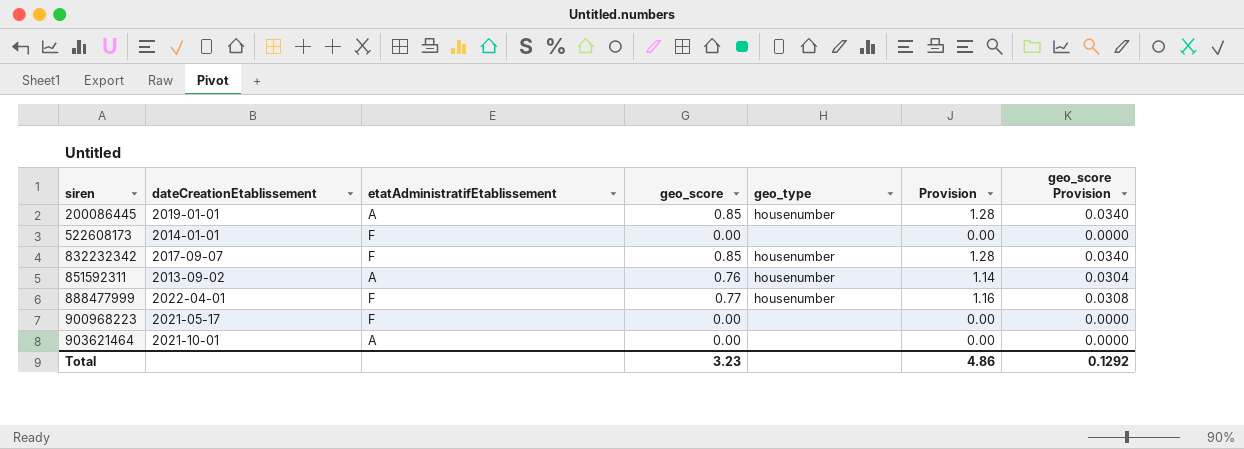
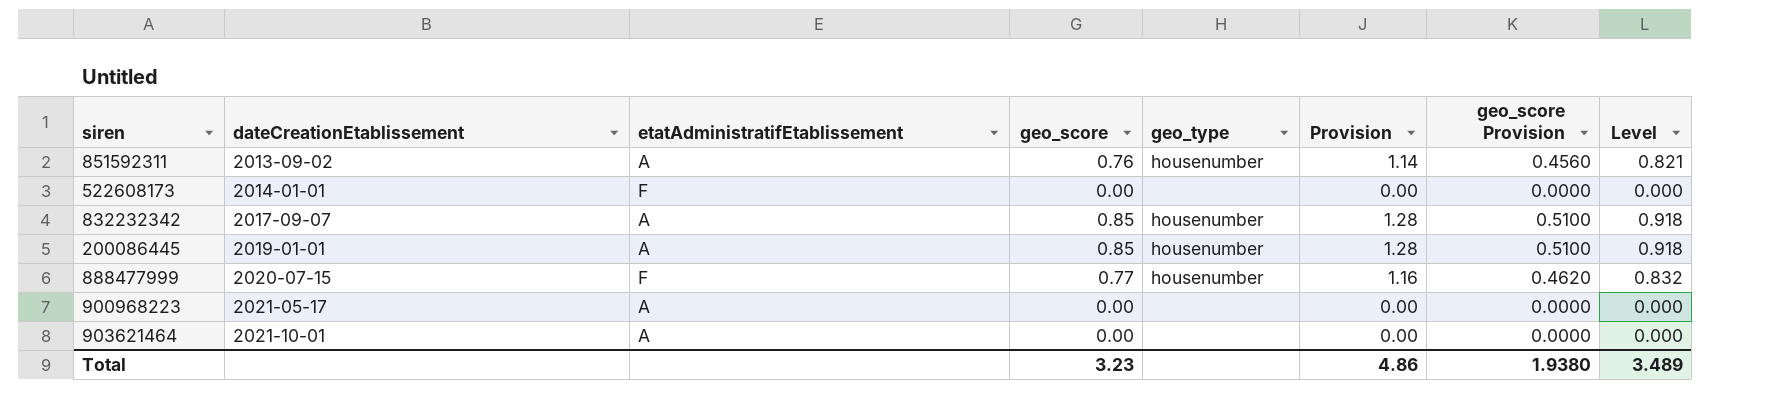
row order: siren ascending -> dateCreationEtablissement ascending
column geo_score Provision | formula: [geo_score] * 0.04 -> [geo_score] * 0.6
column Level | formula: none -> [geo_score] * 1.08
832232342 | etatAdministratifEtablissement: F -> A
888477999 | dateCreationEtablissement: 2022-04-01 -> 2020-07-15
900968223 | etatAdministratifEtablissement: F -> A
Total | geo_score Provision: 0.1292 -> 1.9380

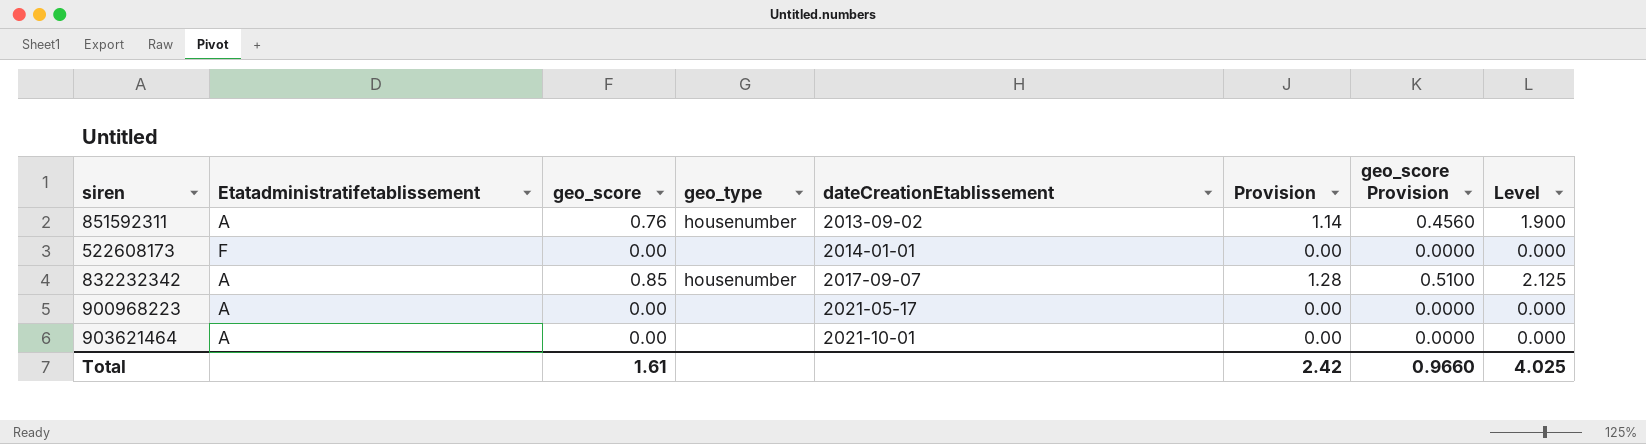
column name: etatAdministratifEtablissement -> Etatadministratifetablissement
column dateCreationEtablissement | position: 2 -> 5
column Level | formula: [geo_score] * 1.08 -> [geo_score] * 2.5
row 200086445: 2019-01-01 | A | 0.85 | housenumber | 1.28 | 0.5100 | 0.918 -> none
row 888477999: 2020-07-15 | F | 0.77 | housenumber | 1.16 | 0.4620 | 0.832 -> none
Total | geo_score: 3.23 -> 1.61
Total | Provision: 4.86 -> 2.42
Total | geo_score Provision: 1.9380 -> 0.9660
Total | Level: 3.489 -> 4.025

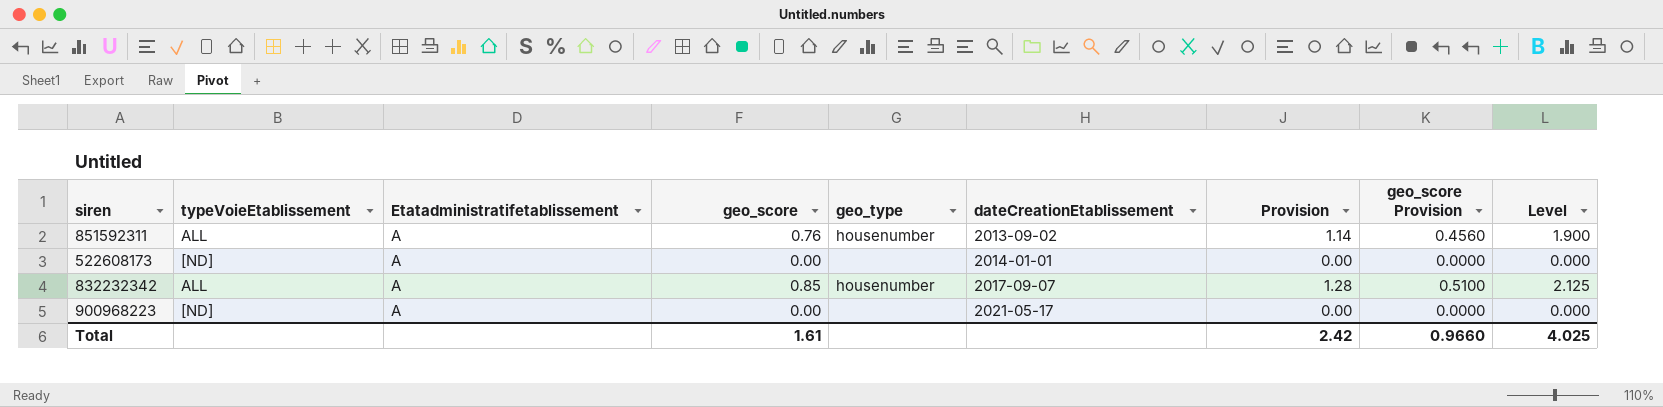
column typeVoieEtablissement | position: none -> 2
row 903621464: A | 0.00 | none | 2021-10-01 | 0.00 | 0.0000 | 0.000 -> none
522608173 | Etatadministratifetablissement: F -> A

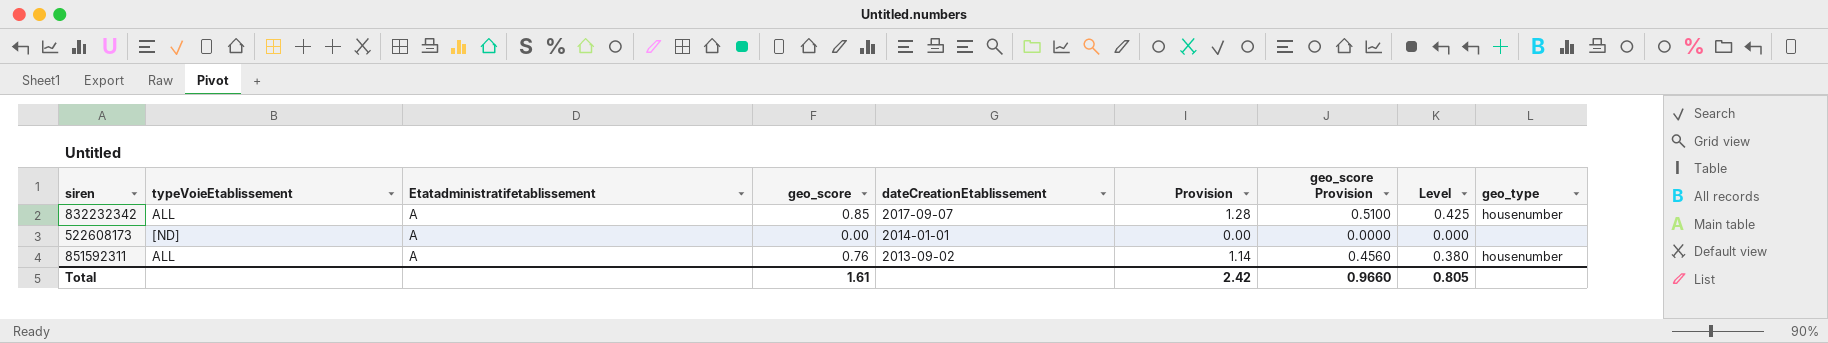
row order: dateCreationEtablissement ascending -> dateCreationEtablissement descending
column Level | formula: [geo_score] * 2.5 -> [geo_score] * 0.5
column geo_type | position: 5 -> 9
row 900968223: [ND] | A | 0.00 | none | 2021-05-17 | 0.00 | 0.0000 | 0.000 -> none
Total | Level: 4.025 -> 0.805

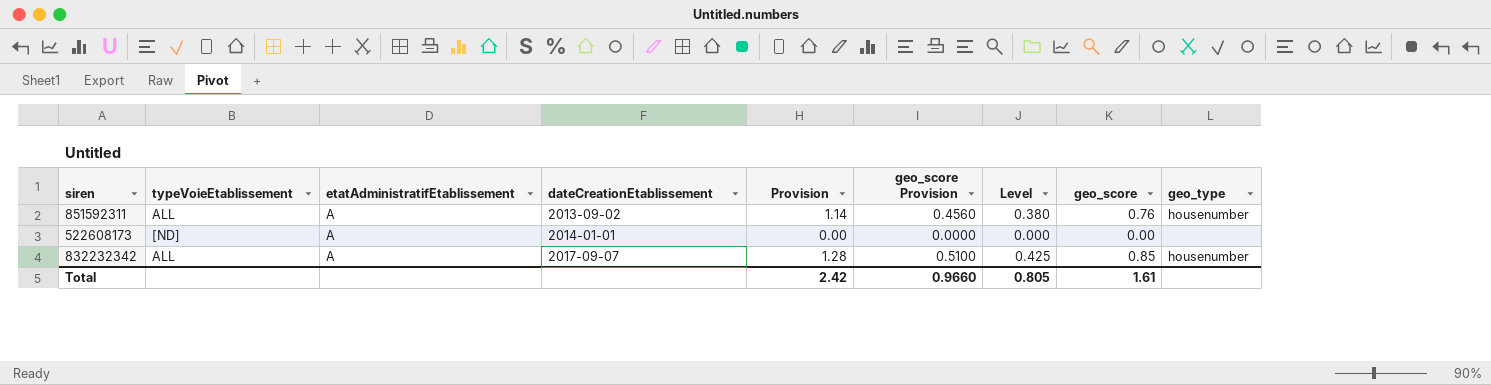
row order: dateCreationEtablissement descending -> dateCreationEtablissement ascending
column name: Etatadministratifetablissement -> etatAdministratifEtablissement
column geo_score | position: 4 -> 8

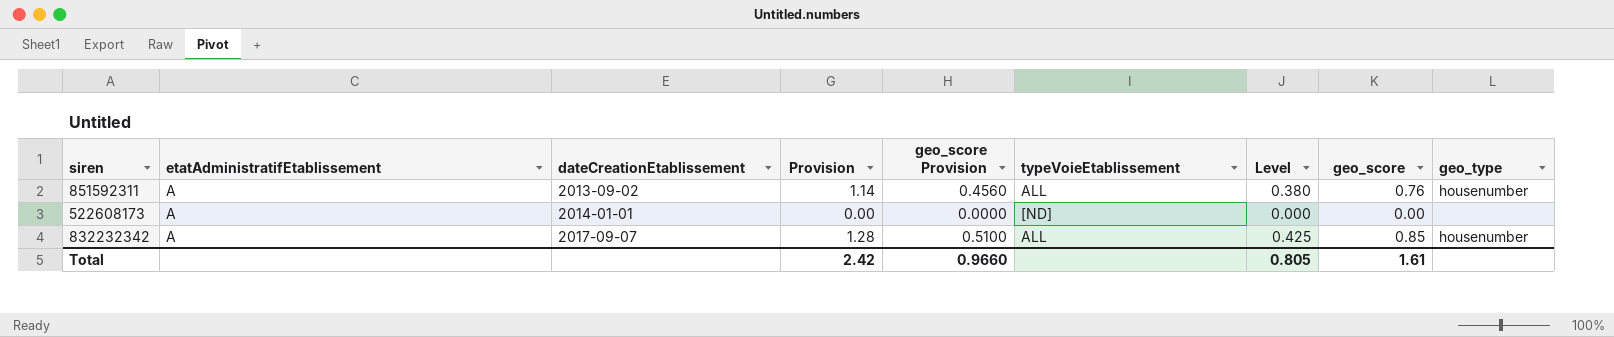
column typeVoieEtablissement | position: 2 -> 6

